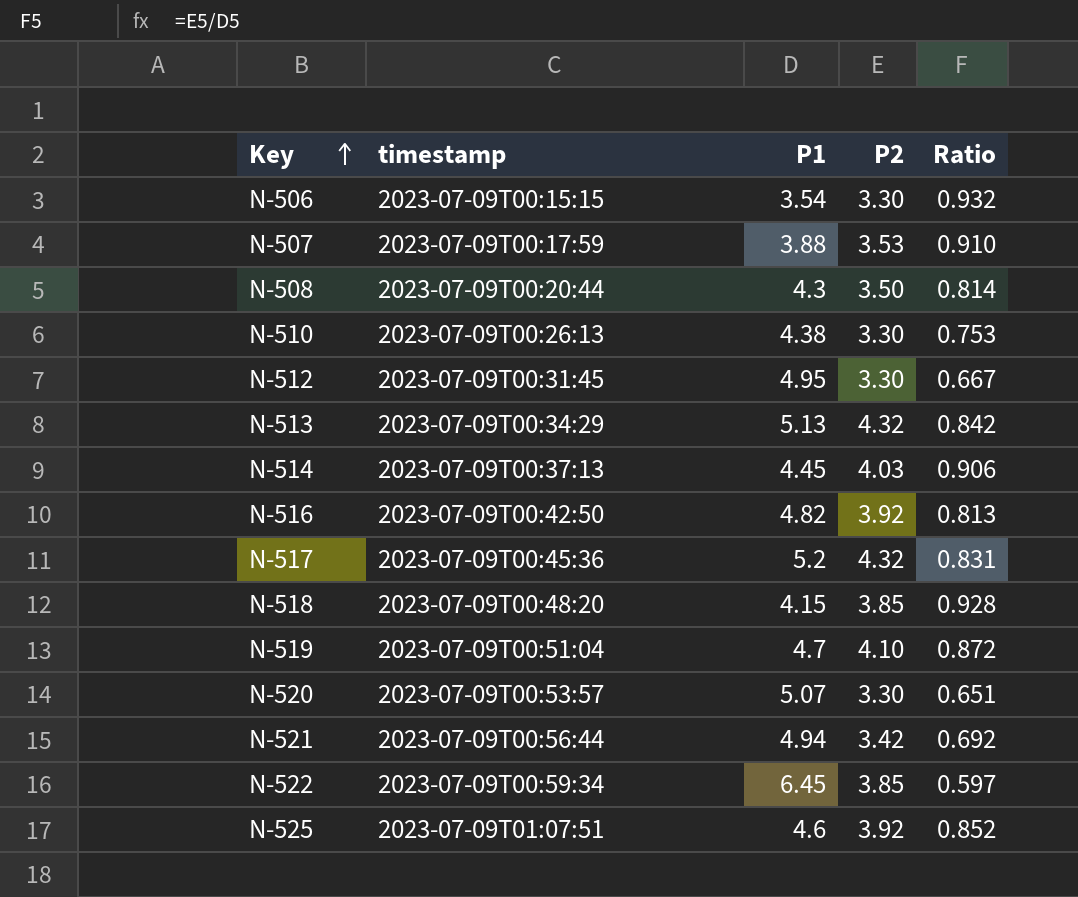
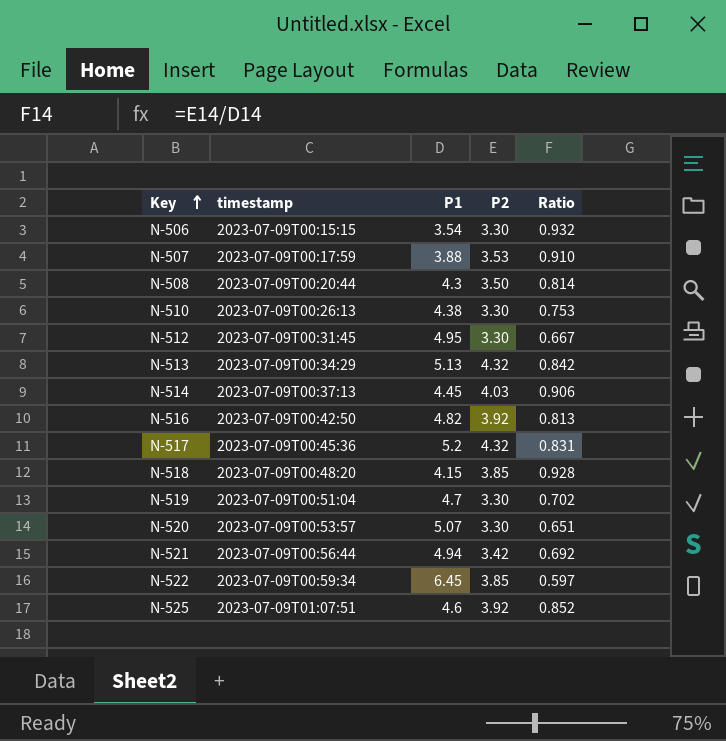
N-519 | P2: 4.10 -> 3.30
N-519 | Ratio: 0.872 -> 0.702

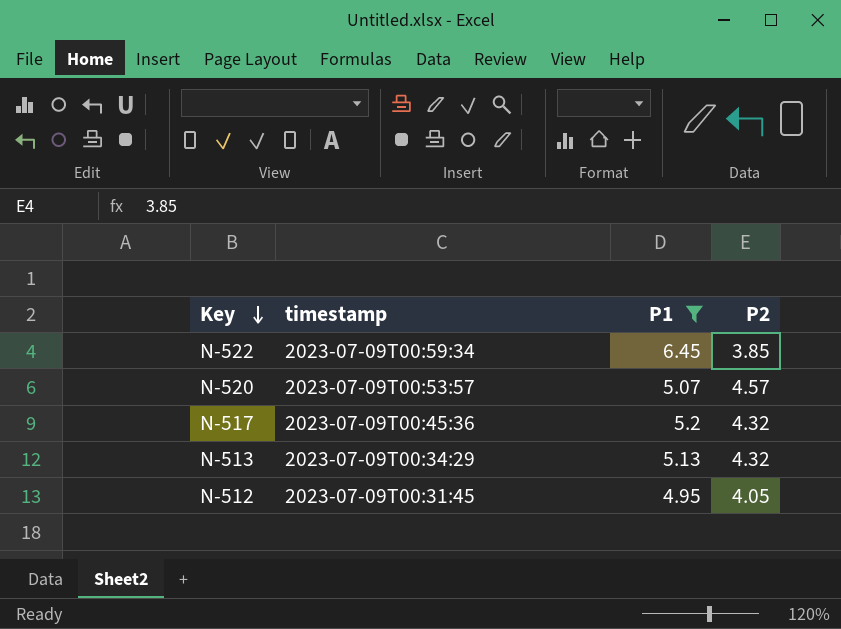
filter: none -> P1 >= 4.95
row order: Key ascending -> Key descending
column Ratio | formula: [P2] / [P1] -> none
N-520 | P2: 3.30 -> 4.57
N-512 | P2: 3.30 -> 4.05

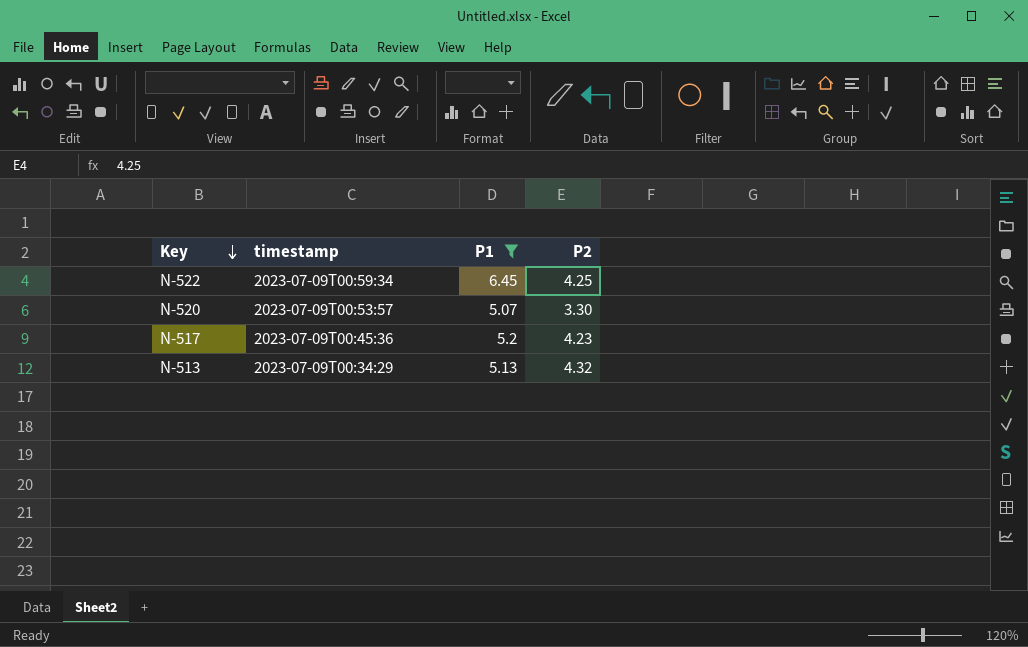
row N-512: 2023-07-09T00:31:45 | 4.95 | 4.05 -> none
N-522 | P2: 3.85 -> 4.25
N-520 | P2: 4.57 -> 3.30
N-517 | P2: 4.32 -> 4.23

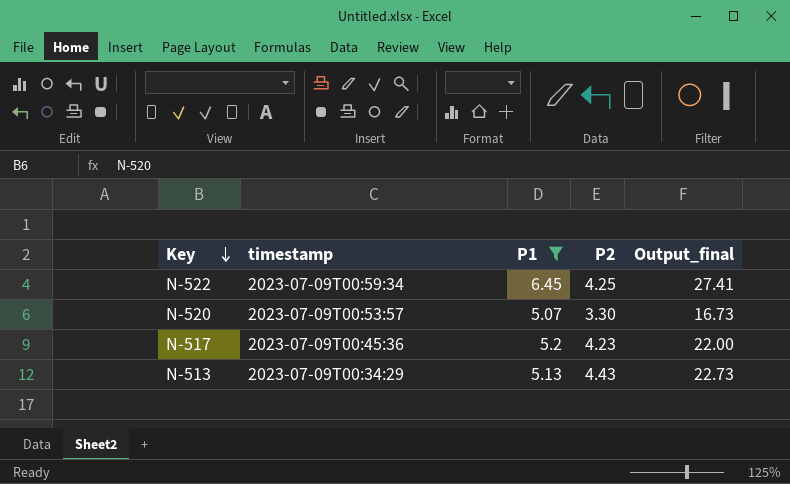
column Output_final | formula: none -> [P1] * [P2]
N-513 | P2: 4.32 -> 4.43

